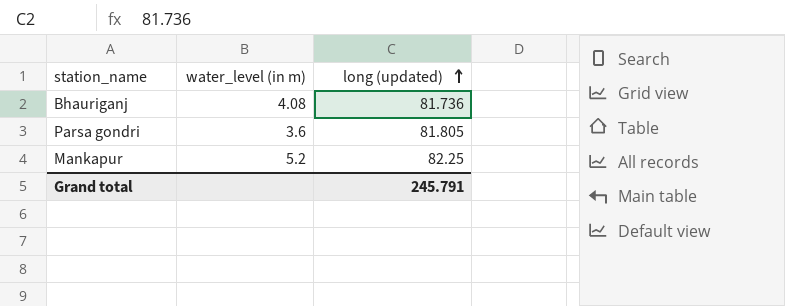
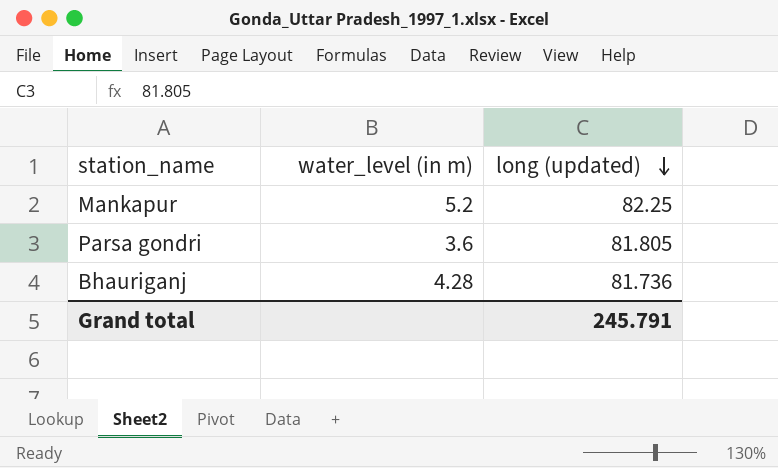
row order: long (updated) ascending -> long (updated) descending
Bhauriganj | water_level (in m): 4.08 -> 4.28

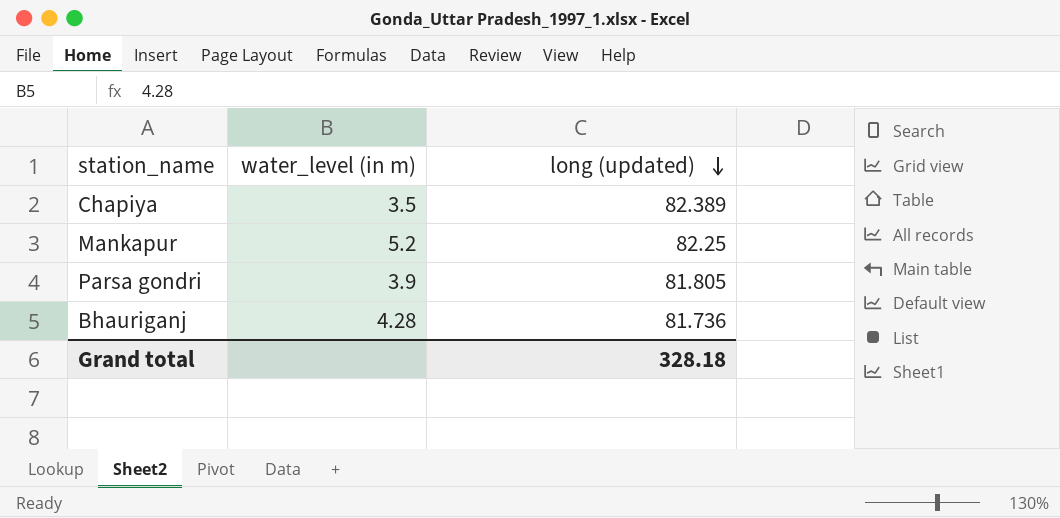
row Chapiya: none -> 3.5 | 82.389
Parsa gondri | water_level (in m): 3.6 -> 3.9
Grand total | long (updated): 245.791 -> 328.18

